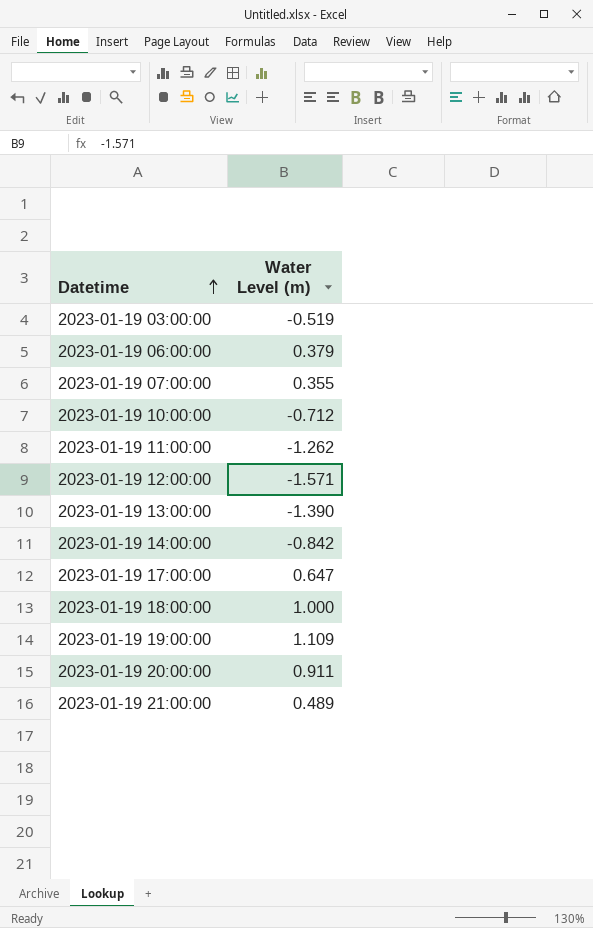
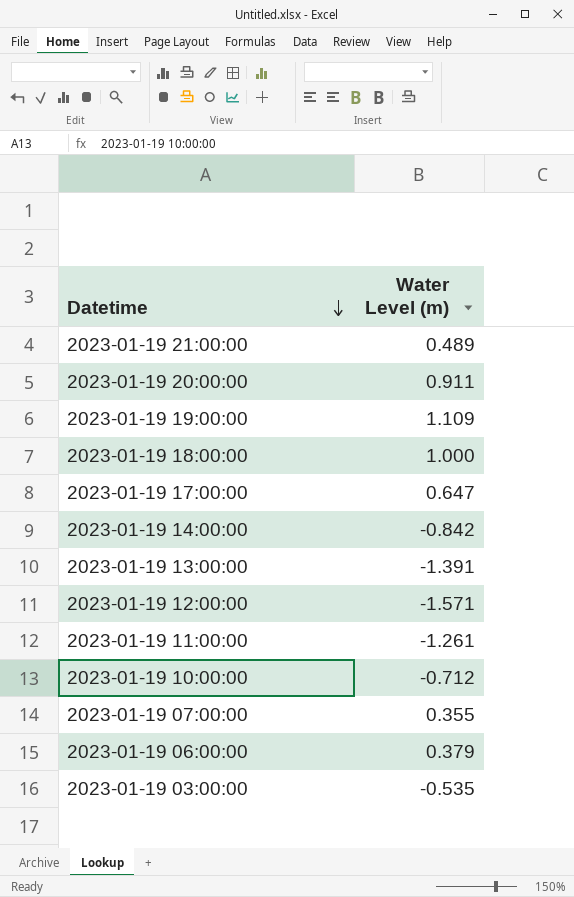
row order: Datetime ascending -> Datetime descending
2023-01-19 13:00:00 | Water Level (m): -1.390 -> -1.391
2023-01-19 11:00:00 | Water Level (m): -1.262 -> -1.261
2023-01-19 03:00:00 | Water Level (m): -0.519 -> -0.535

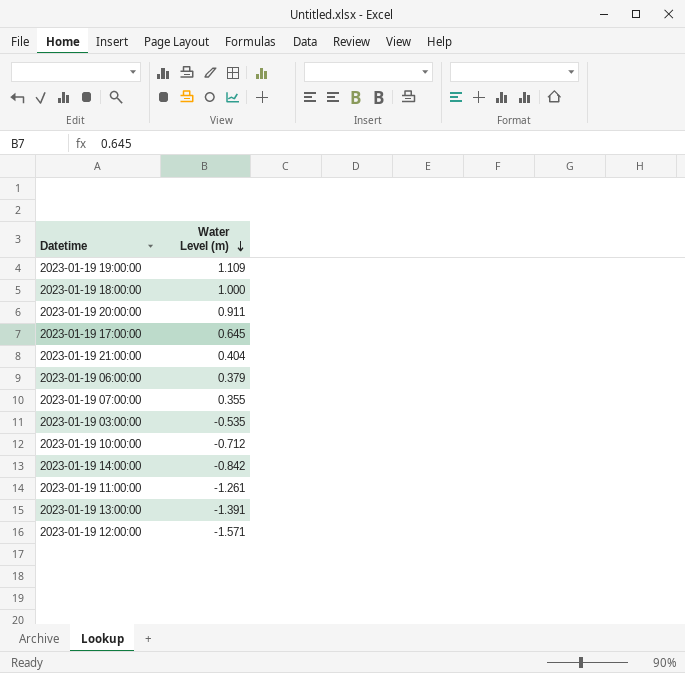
row order: Datetime descending -> Water Level (m) descending
2023-01-19 17:00:00 | Water Level (m): 0.647 -> 0.645
2023-01-19 21:00:00 | Water Level (m): 0.489 -> 0.404

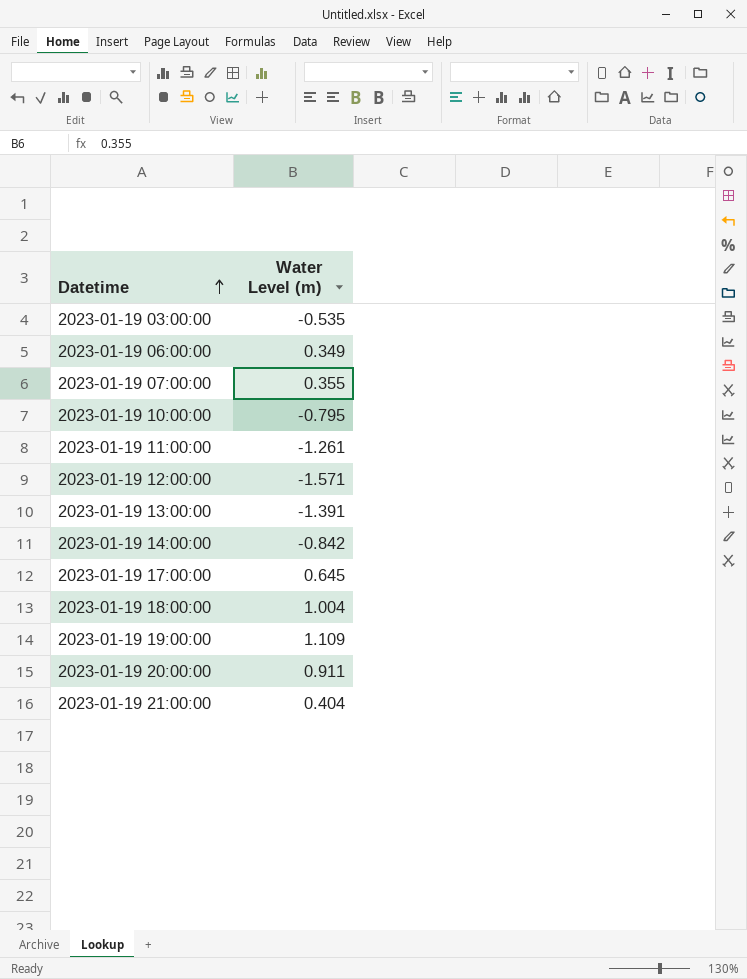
row order: Water Level (m) descending -> Datetime ascending
2023-01-19 06:00:00 | Water Level (m): 0.379 -> 0.349
2023-01-19 10:00:00 | Water Level (m): -0.712 -> -0.795
2023-01-19 18:00:00 | Water Level (m): 1.000 -> 1.004

